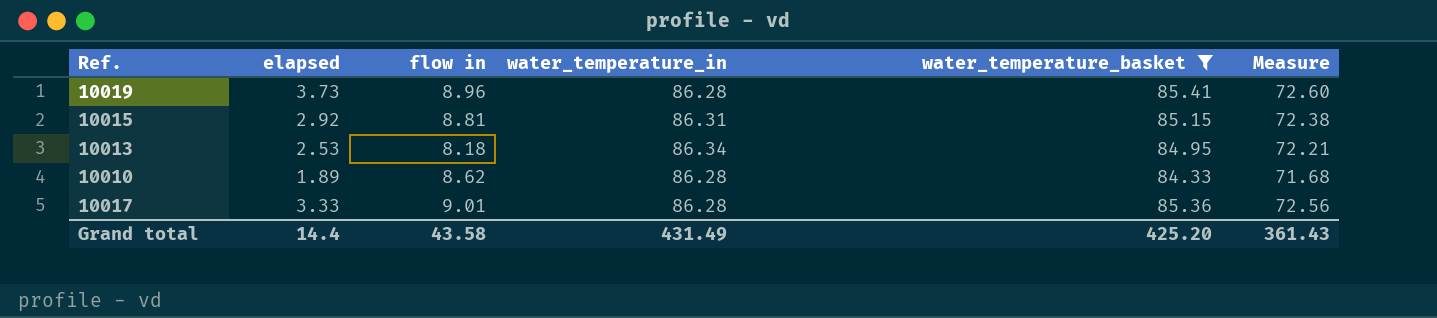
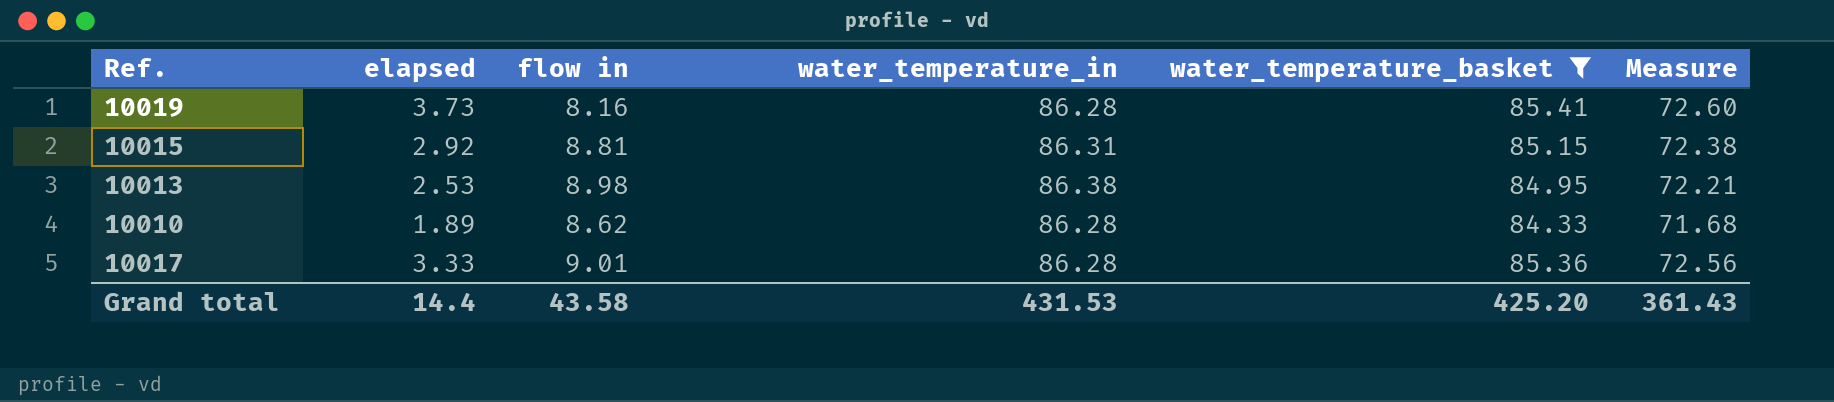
10019 | flow in: 8.96 -> 8.16
10013 | flow in: 8.18 -> 8.98
10013 | water_temperature_in: 86.34 -> 86.38
Grand total | water_temperature_in: 431.49 -> 431.53

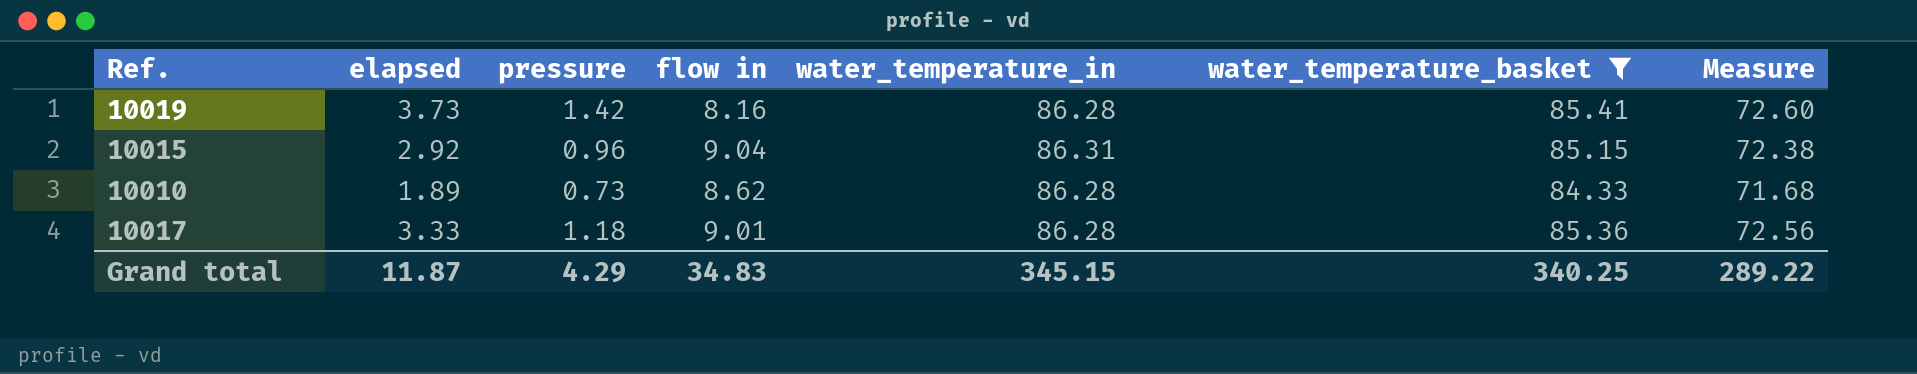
column pressure | position: none -> 3
row 10013: 2.53 | 8.98 | 86.38 | 84.95 | 72.21 -> none
10015 | flow in: 8.81 -> 9.04
Grand total | elapsed: 14.4 -> 11.87
Grand total | flow in: 43.58 -> 34.83
Grand total | water_temperature_in: 431.53 -> 345.15
Grand total | water_temperature_basket: 425.20 -> 340.25
Grand total | Measure: 361.43 -> 289.22

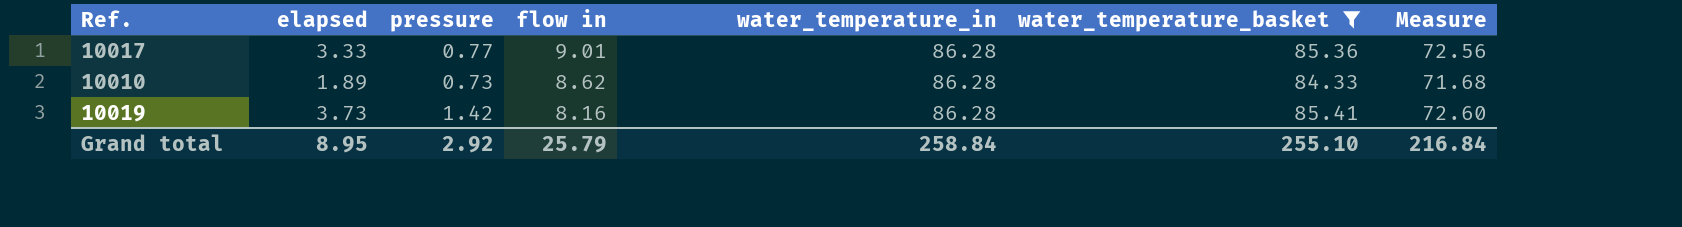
row order: none -> flow in descending
row 10015: 2.92 | 0.96 | 9.04 | 86.31 | 85.15 | 72.38 -> none
10017 | pressure: 1.18 -> 0.77
Grand total | elapsed: 11.87 -> 8.95
Grand total | pressure: 4.29 -> 2.92
Grand total | flow in: 34.83 -> 25.79
Grand total | water_temperature_in: 345.15 -> 258.84
Grand total | water_temperature_basket: 340.25 -> 255.10
Grand total | Measure: 289.22 -> 216.84

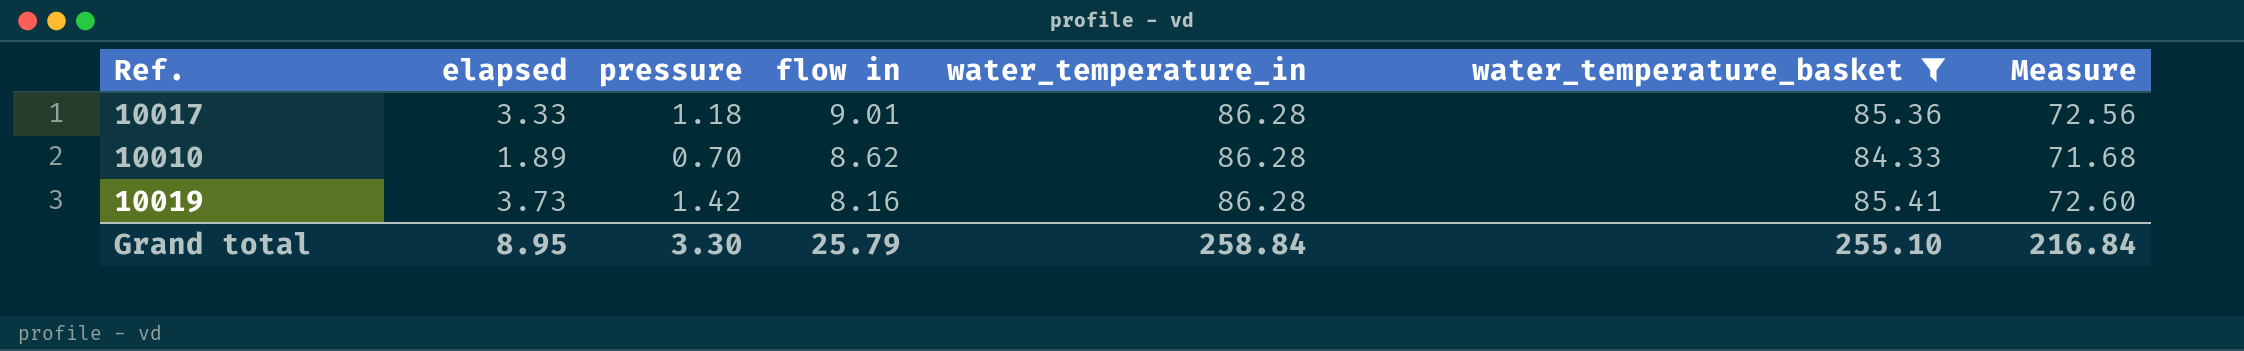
10017 | pressure: 0.77 -> 1.18
10010 | pressure: 0.73 -> 0.70
Grand total | pressure: 2.92 -> 3.30

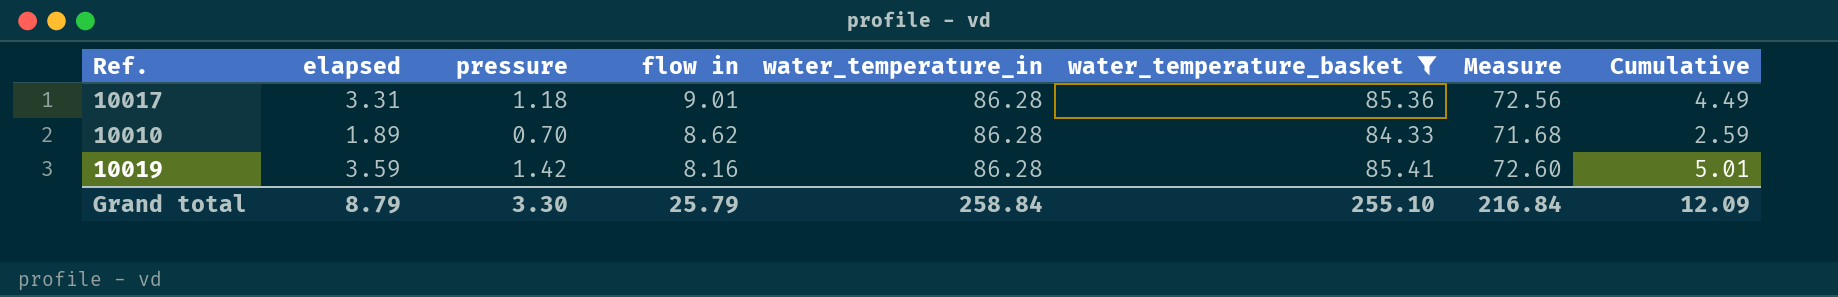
column Cumulative | formula: none -> [elapsed] + [pressure]
10017 | elapsed: 3.33 -> 3.31
10019 | elapsed: 3.73 -> 3.59
Grand total | elapsed: 8.95 -> 8.79

